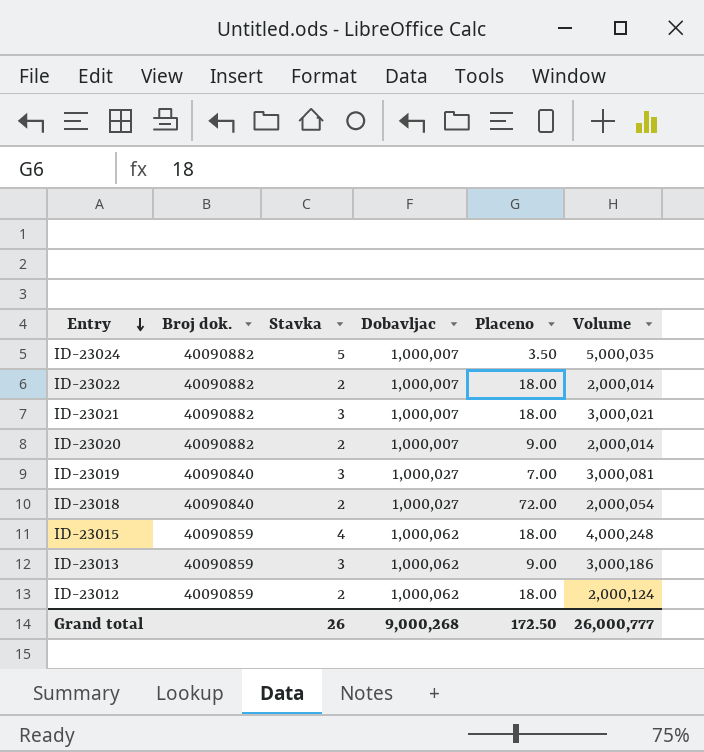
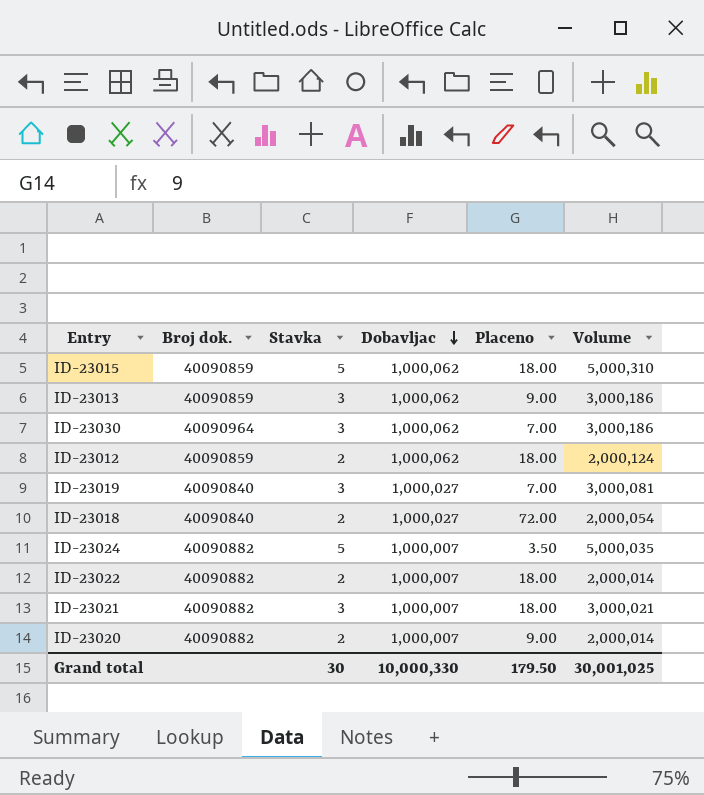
row order: Entry descending -> Dobavljac descending
ID-23015 | Stavka: 4 -> 5
ID-23015 | Volume: 4,000,248 -> 5,000,310
row ID-23030: none -> 40090964 | 3 | 1,000,062 | 7.00 | 3,000,186
Grand total | Stavka: 26 -> 30
Grand total | Dobavljac: 9,000,268 -> 10,000,330
Grand total | Placeno: 172.50 -> 179.50
Grand total | Volume: 26,000,777 -> 30,001,025

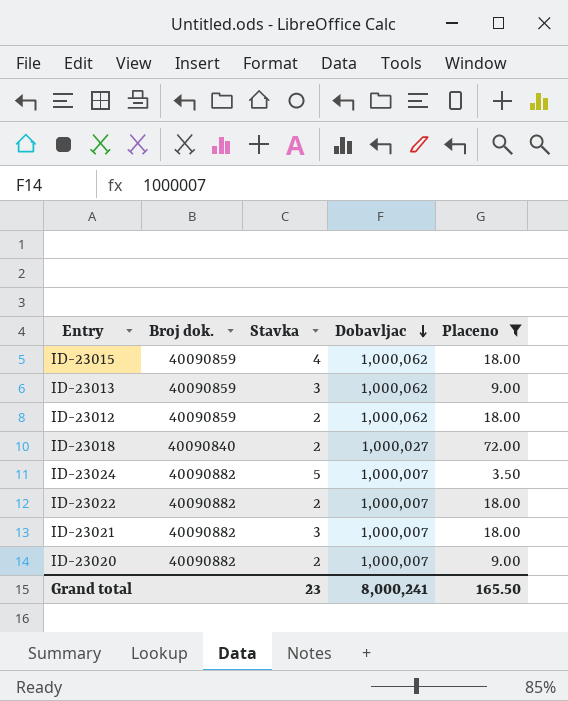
filter: none -> Placeno != 7.00
column Volume | formula: [Stavka] * [Dobavljac] -> none
ID-23015 | Stavka: 5 -> 4
Grand total | Stavka: 30 -> 23
Grand total | Dobavljac: 10,000,330 -> 8,000,241
Grand total | Placeno: 179.50 -> 165.50

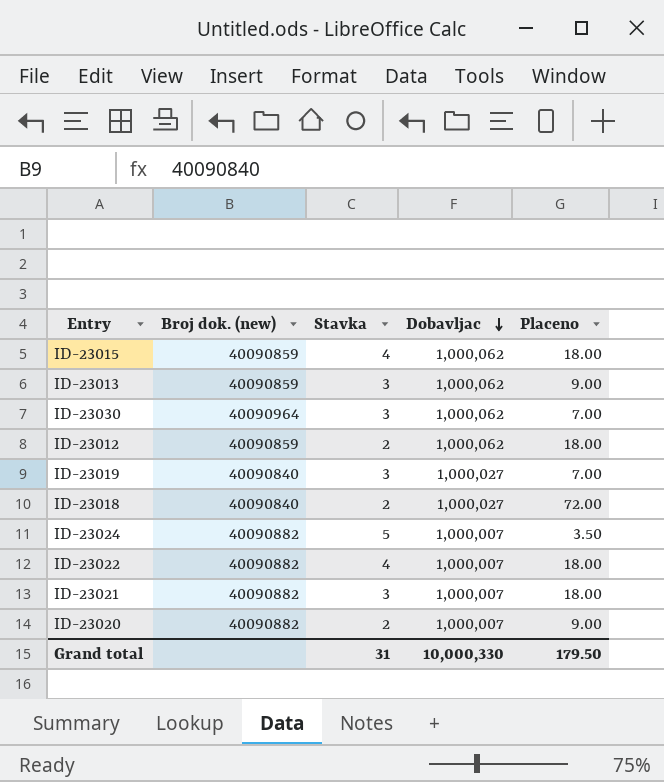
filter: Placeno != 7.00 -> none
column name: Broj dok. -> Broj dok. (new)
ID-23022 | Stavka: 2 -> 4
Grand total | Stavka: 23 -> 31
Grand total | Dobavljac: 8,000,241 -> 10,000,330
Grand total | Placeno: 165.50 -> 179.50

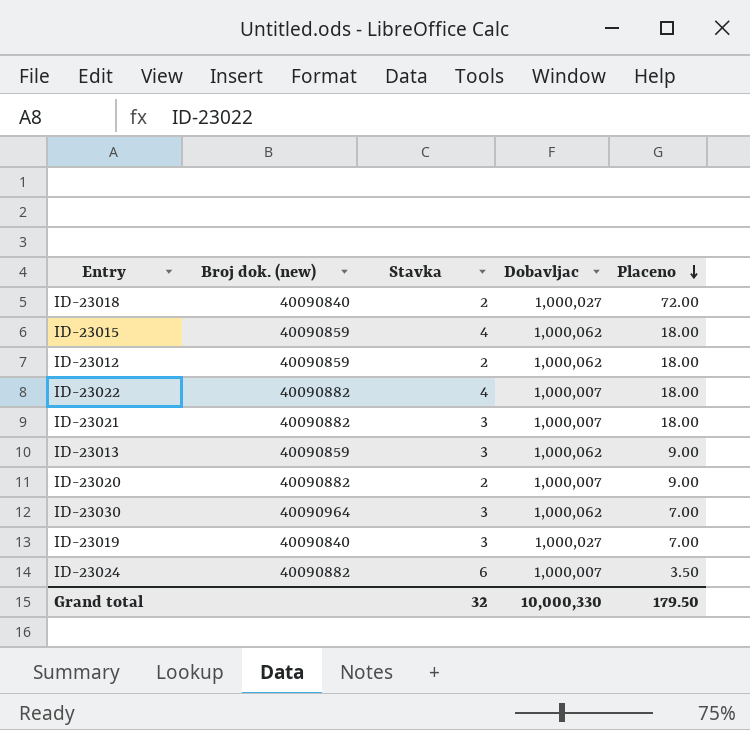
row order: Dobavljac descending -> Placeno descending
ID-23024 | Stavka: 5 -> 6
Grand total | Stavka: 31 -> 32

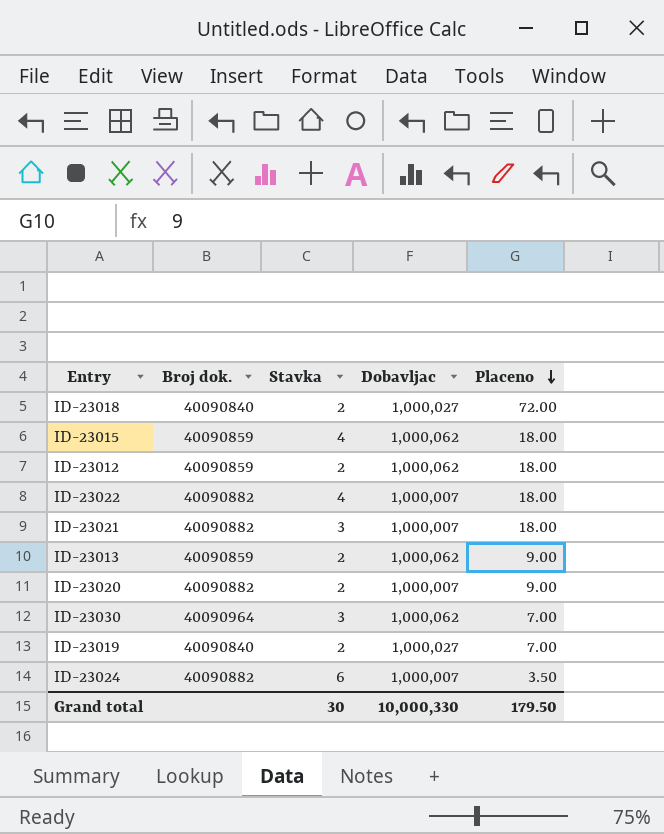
column name: Broj dok. (new) -> Broj dok.
ID-23013 | Stavka: 3 -> 2
ID-23019 | Stavka: 3 -> 2
Grand total | Stavka: 32 -> 30

